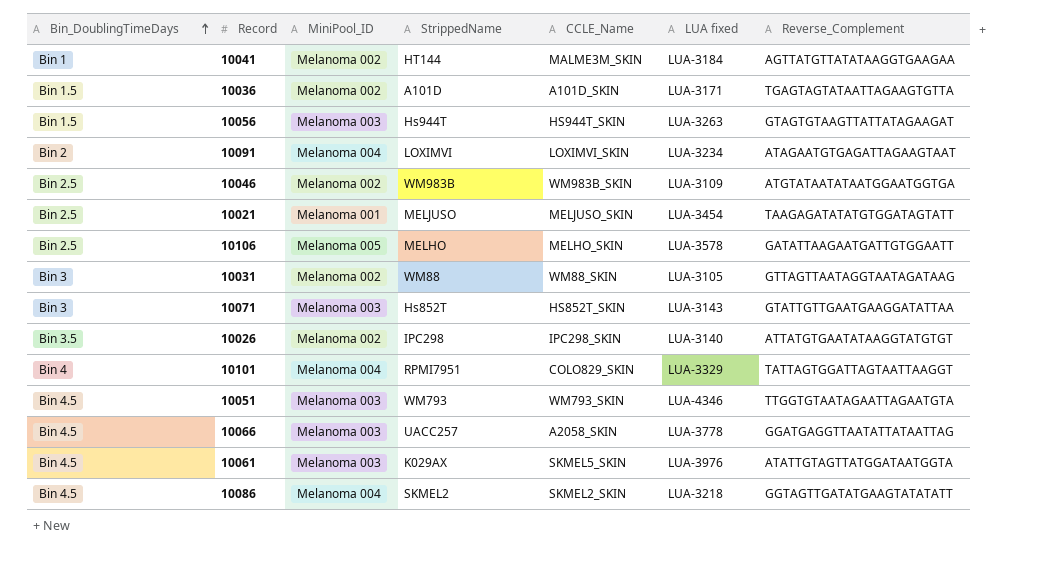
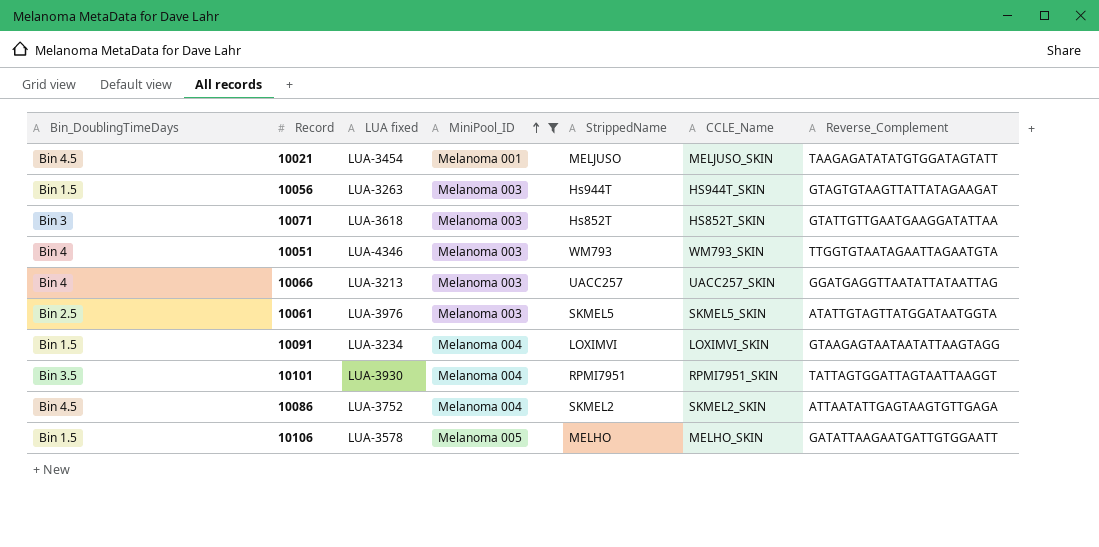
filter: none -> MiniPool_ID != Melanoma 002
row order: Bin_DoublingTimeDays ascending -> MiniPool_ID ascending
column LUA fixed | position: 6 -> 3
10021 | Bin_DoublingTimeDays: Bin 2.5 -> Bin 4.5
10071 | LUA fixed: LUA-3143 -> LUA-3618
10051 | Bin_DoublingTimeDays: Bin 4.5 -> Bin 4
10066 | Bin_DoublingTimeDays: Bin 4.5 -> Bin 4
10066 | LUA fixed: LUA-3778 -> LUA-3213
10066 | CCLE_Name: A2058_SKIN -> UACC257_SKIN
10061 | Bin_DoublingTimeDays: Bin 4.5 -> Bin 2.5
10061 | StrippedName: K029AX -> SKMEL5
10091 | Bin_DoublingTimeDays: Bin 2 -> Bin 1.5
10091 | Reverse_Complement: ATAGAATGTGAGATTAGAAGTAAT -> GTAAGAGTAATAATATTAAGTAGG
10101 | Bin_DoublingTimeDays: Bin 4 -> Bin 3.5
10101 | LUA fixed: LUA-3329 -> LUA-3930
10101 | CCLE_Name: COLO829_SKIN -> RPMI7951_SKIN
10086 | LUA fixed: LUA-3218 -> LUA-3752
10086 | Reverse_Complement: GGTAGTTGATATGAAGTATATATT -> ATTAATATTGAGTAAGTGTTGAGA
10106 | Bin_DoublingTimeDays: Bin 2.5 -> Bin 1.5

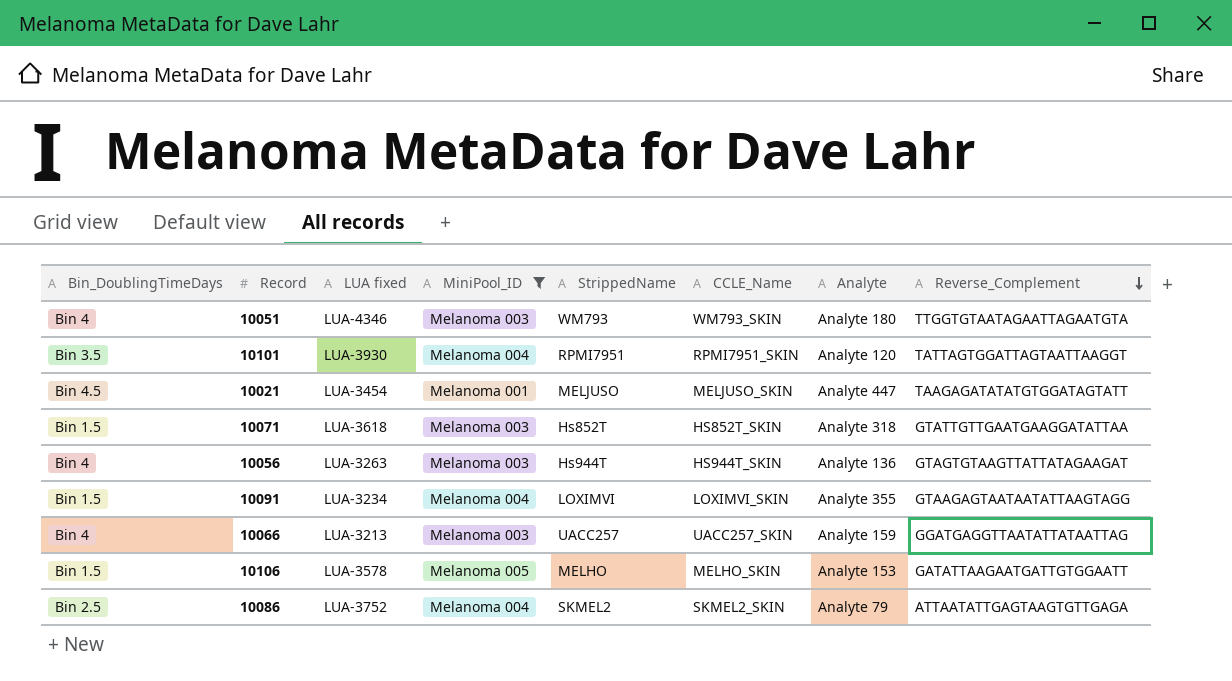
row order: MiniPool_ID ascending -> Reverse_Complement descending
column Analyte | position: none -> 7
row 10061: Bin 2.5 | LUA-3976 | Melanoma 003 | SKMEL5 | SKMEL5_SKIN | ATATTGTAGTTATGGATAATGGTA -> none
10071 | Bin_DoublingTimeDays: Bin 3 -> Bin 1.5
10056 | Bin_DoublingTimeDays: Bin 1.5 -> Bin 4
10086 | Bin_DoublingTimeDays: Bin 4.5 -> Bin 2.5

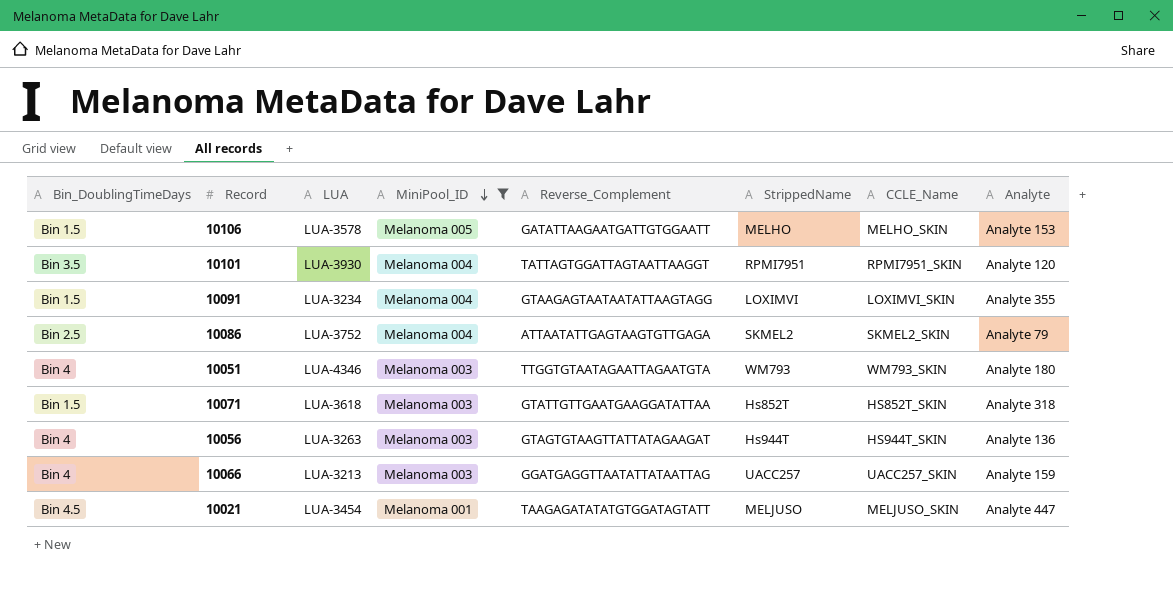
row order: Reverse_Complement descending -> MiniPool_ID descending
column name: LUA fixed -> LUA
column Reverse_Complement | position: 8 -> 5

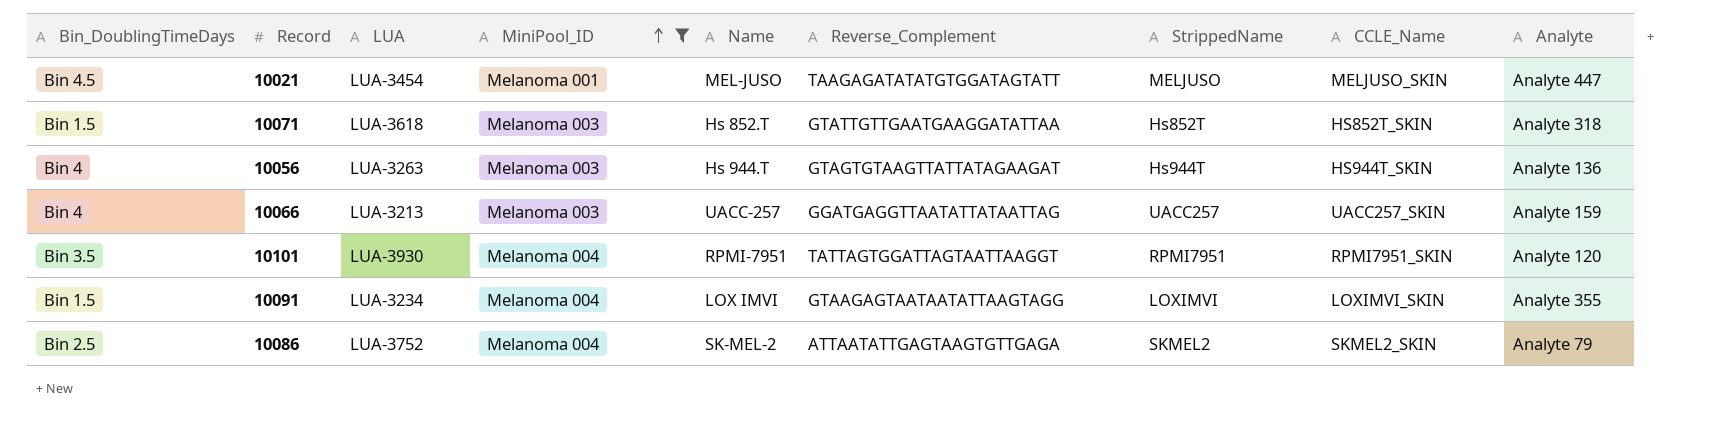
row order: MiniPool_ID descending -> MiniPool_ID ascending
column Name | position: none -> 5
row 10106: Bin 1.5 | LUA-3578 | Melanoma 005 | GATATTAAGAATGATTGTGGAATT | MELHO | MELHO_SKIN | Analyte 153 -> none
row 10051: Bin 4 | LUA-4346 | Melanoma 003 | TTGGTGTAATAGAATTAGAATGTA | WM793 | WM793_SKIN | Analyte 180 -> none

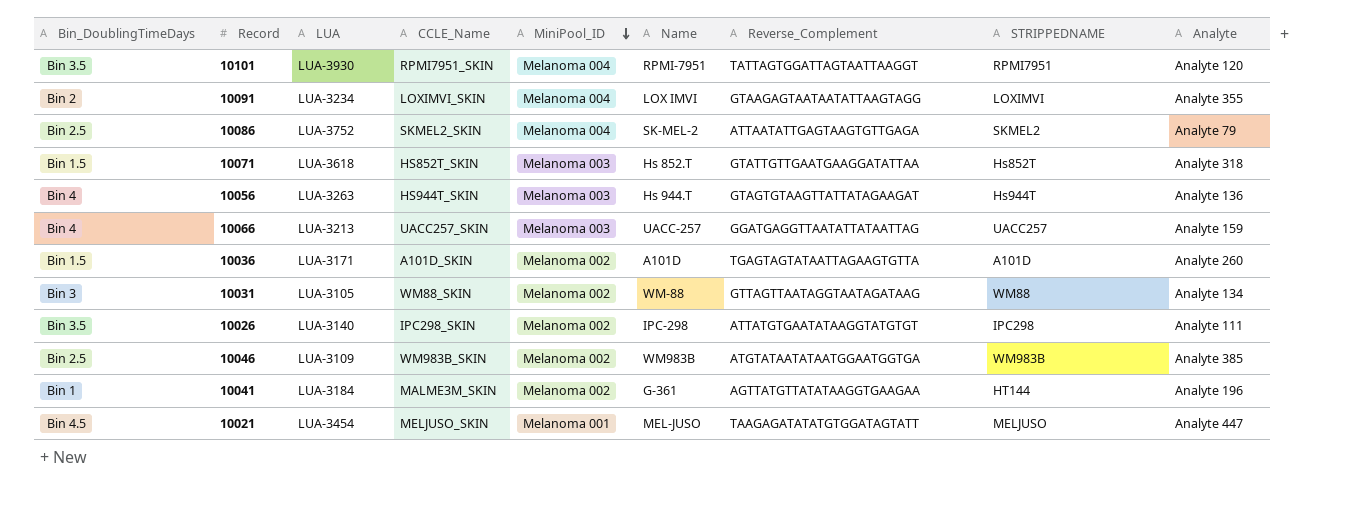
filter: MiniPool_ID != Melanoma 002 -> none
row order: MiniPool_ID ascending -> MiniPool_ID descending
column CCLE_Name | position: 8 -> 4
column name: StrippedName -> STRIPPEDNAME
10091 | Bin_DoublingTimeDays: Bin 1.5 -> Bin 2

